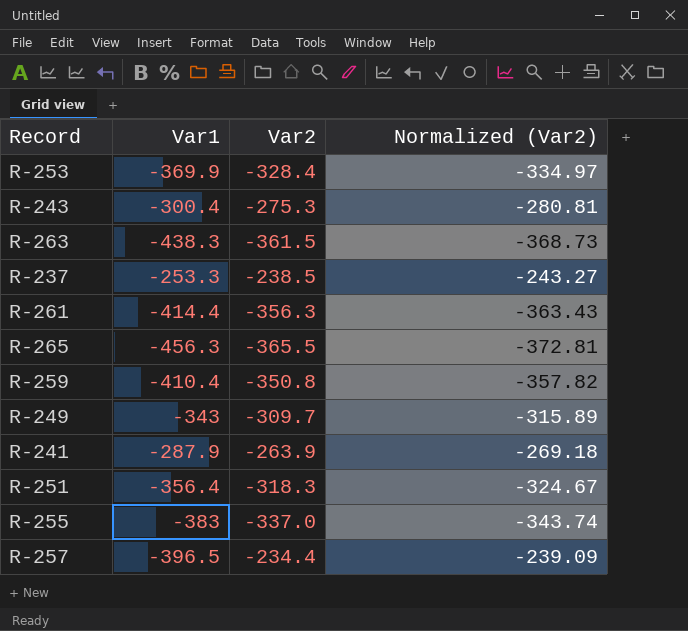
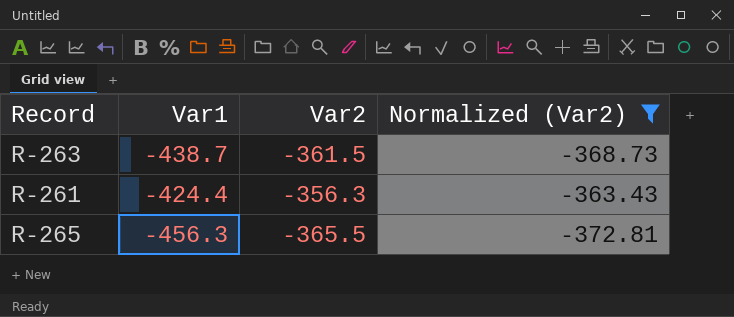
filter: none -> Normalized (Var2) <= -363.43
R-263 | Var1: -438.3 -> -438.7
R-261 | Var1: -414.4 -> -424.4

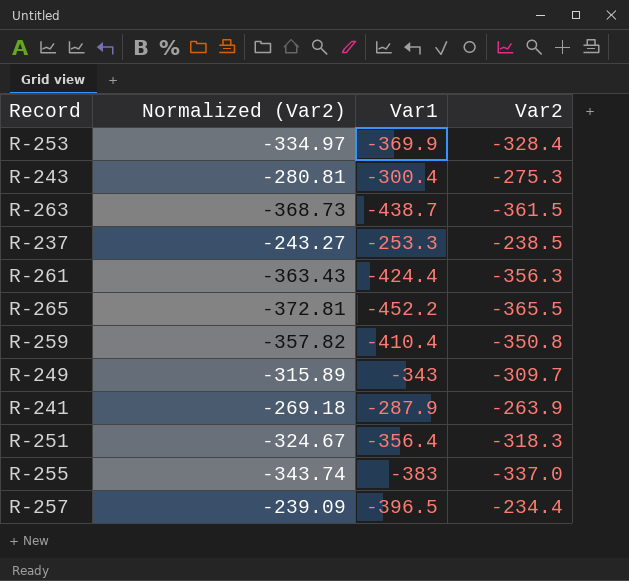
filter: Normalized (Var2) <= -363.43 -> none
column Normalized (Var2) | position: 4 -> 2
R-265 | Var1: -456.3 -> -452.2

